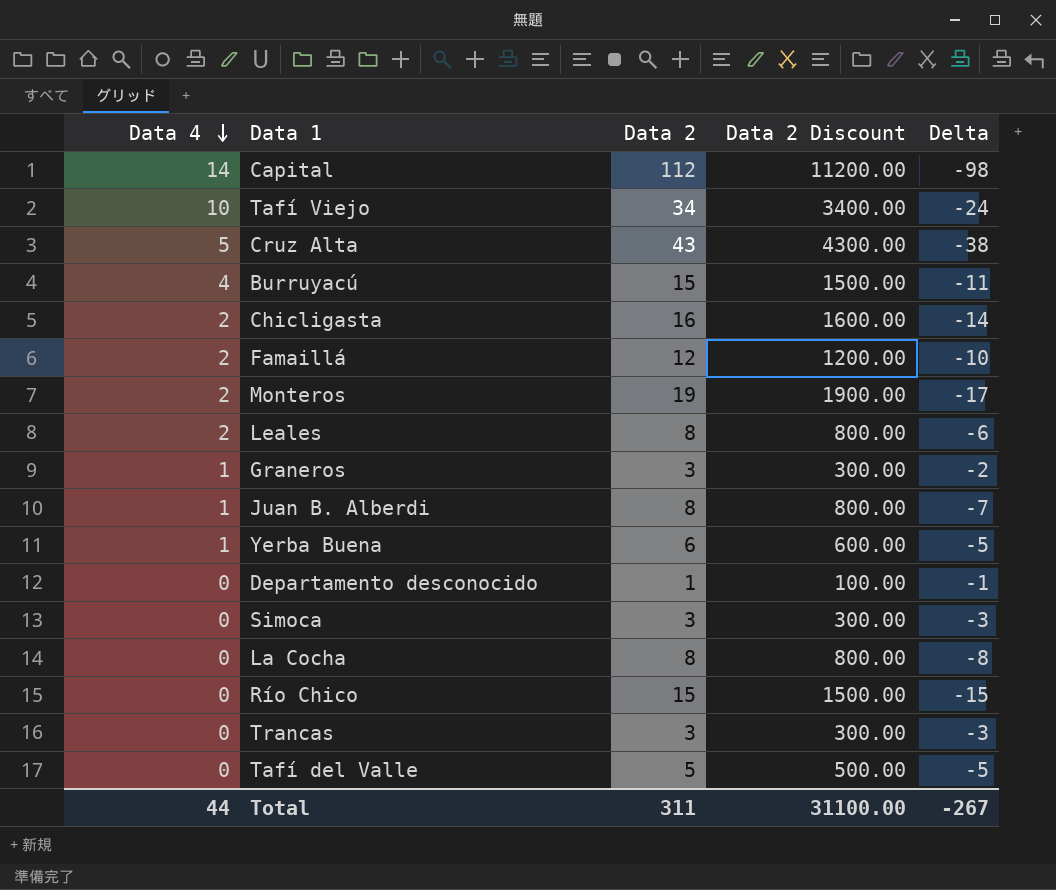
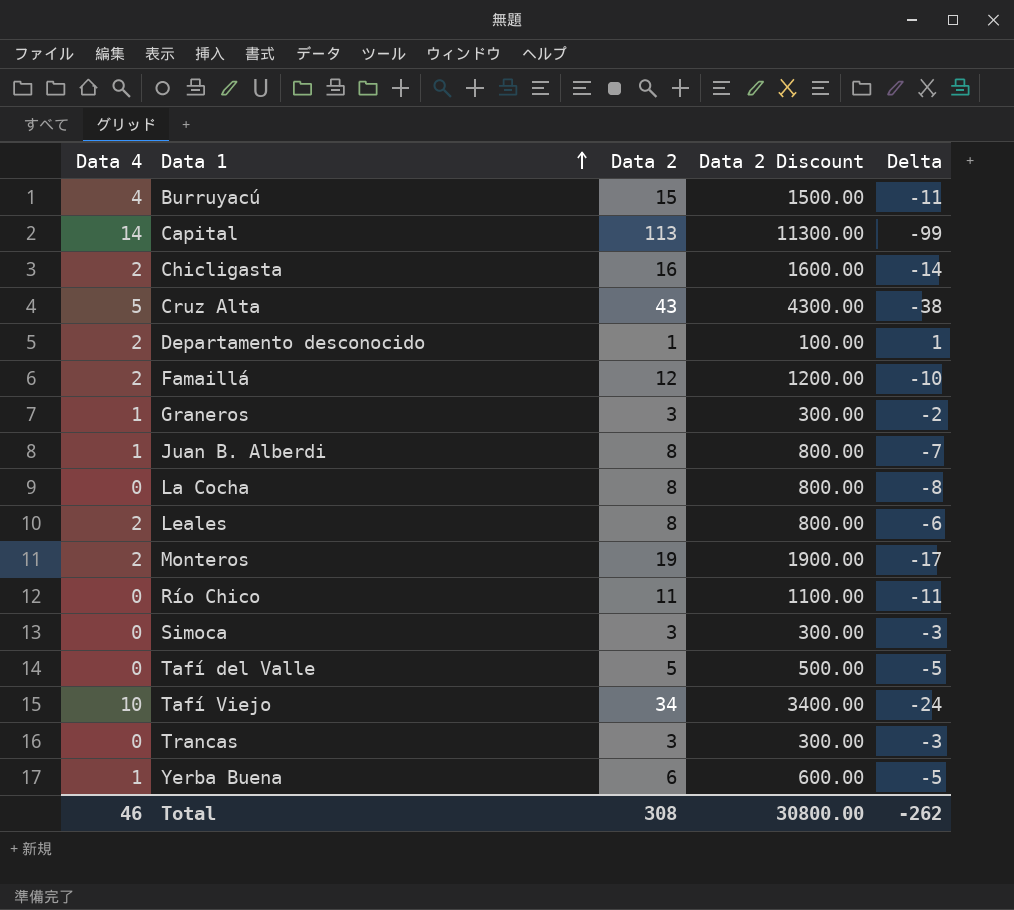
row order: Data 4 descending -> Data 1 ascending
Capital | Data 2: 112 -> 113
Capital | Data 2 Discount: 11200.00 -> 11300.00
Capital | Delta: -98 -> -99
Departamento desconocido | Data 4: 0 -> 2
Departamento desconocido | Delta: -1 -> 1
Río Chico | Data 2: 15 -> 11
Río Chico | Data 2 Discount: 1500.00 -> 1100.00
Río Chico | Delta: -15 -> -11
Total | Data 4: 44 -> 46
Total | Data 2: 311 -> 308
Total | Data 2 Discount: 31100.00 -> 30800.00
Total | Delta: -267 -> -262

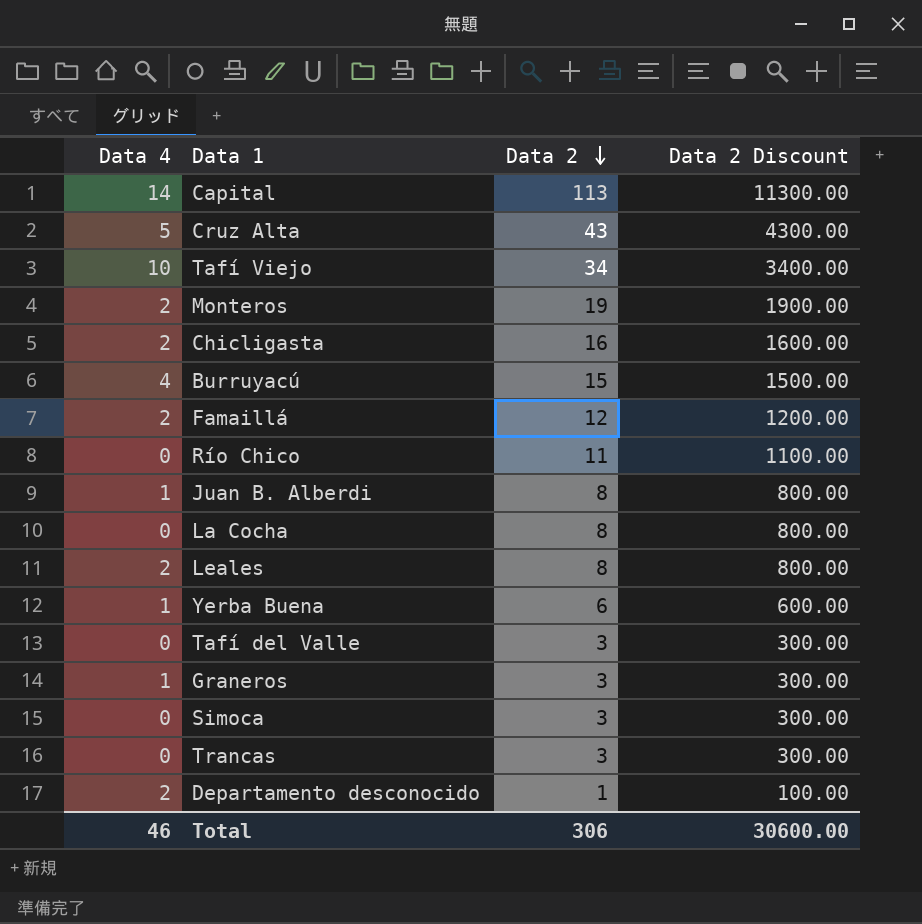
row order: Data 1 ascending -> Data 2 descending
column Delta | formula: [Data 4] - [Data 2] -> none
Tafí del Valle | Data 2: 5 -> 3
Tafí del Valle | Data 2 Discount: 500.00 -> 300.00
Total | Data 2: 308 -> 306
Total | Data 2 Discount: 30800.00 -> 30600.00

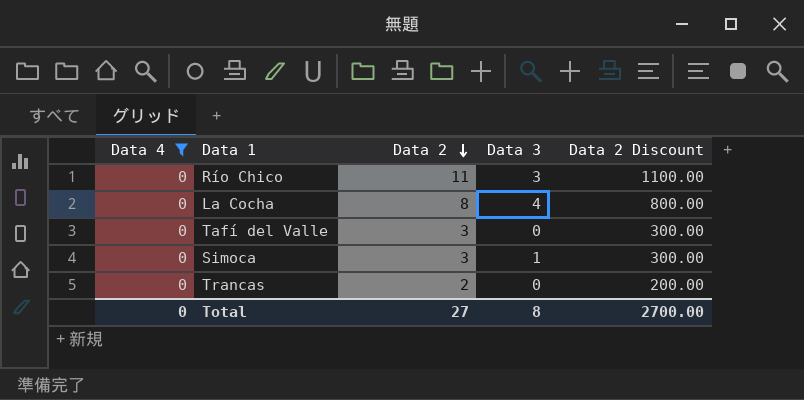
filter: none -> Data 4 = 0
column Data 3 | position: none -> 4
Trancas | Data 2: 3 -> 2
Trancas | Data 2 Discount: 300.00 -> 200.00
Total | Data 4: 46 -> 0
Total | Data 2: 306 -> 27
Total | Data 2 Discount: 30600.00 -> 2700.00

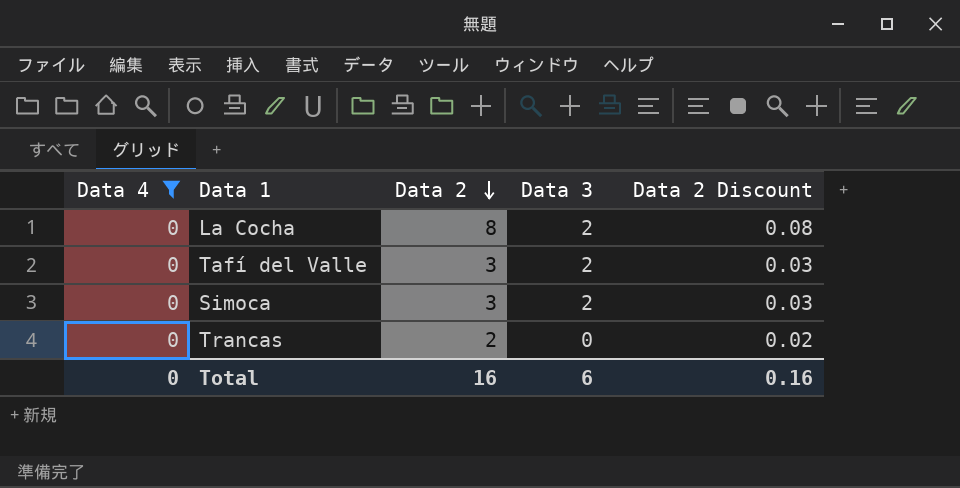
column Data 2 Discount | formula: [Data 2] * 100 -> [Data 2] * 0.01
row Río Chico: 0 | 11 | 3 | 1100.00 -> none
La Cocha | Data 3: 4 -> 2
Tafí del Valle | Data 3: 0 -> 2
Simoca | Data 3: 1 -> 2
Total | Data 2: 27 -> 16
Total | Data 3: 8 -> 6
Total | Data 2 Discount: 2700.00 -> 0.16

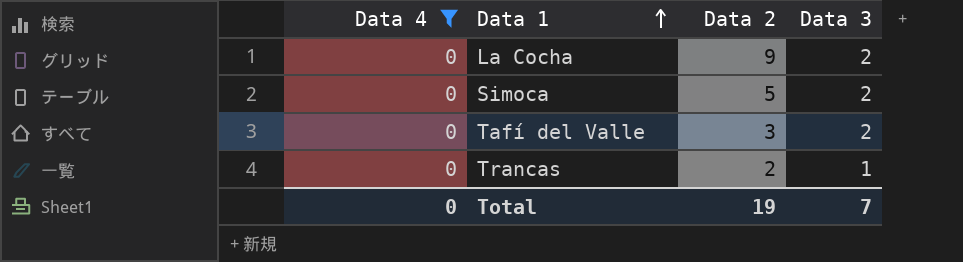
row order: Data 2 descending -> Data 1 ascending
column Data 2 Discount | formula: [Data 2] * 0.01 -> none
La Cocha | Data 2: 8 -> 9
Simoca | Data 2: 3 -> 5
Trancas | Data 3: 0 -> 1
Total | Data 2: 16 -> 19
Total | Data 3: 6 -> 7

